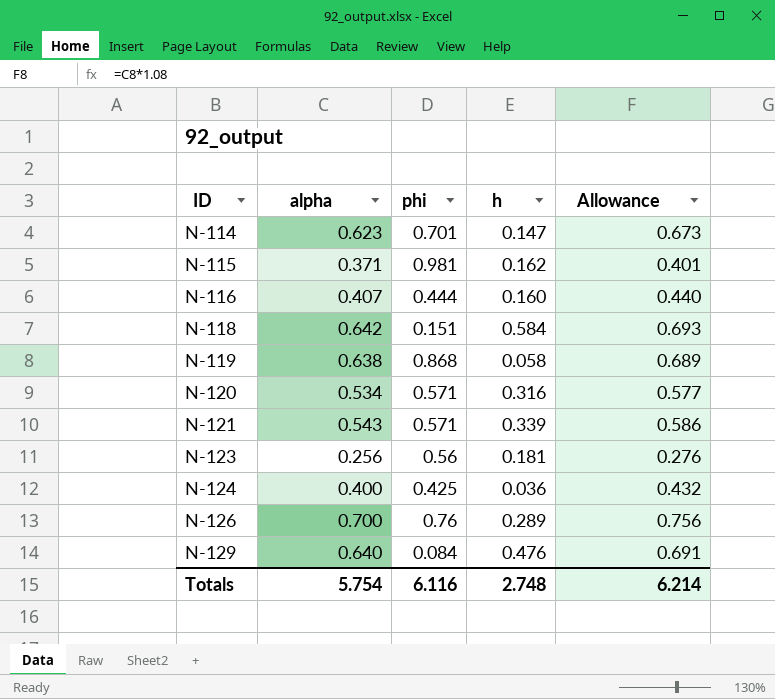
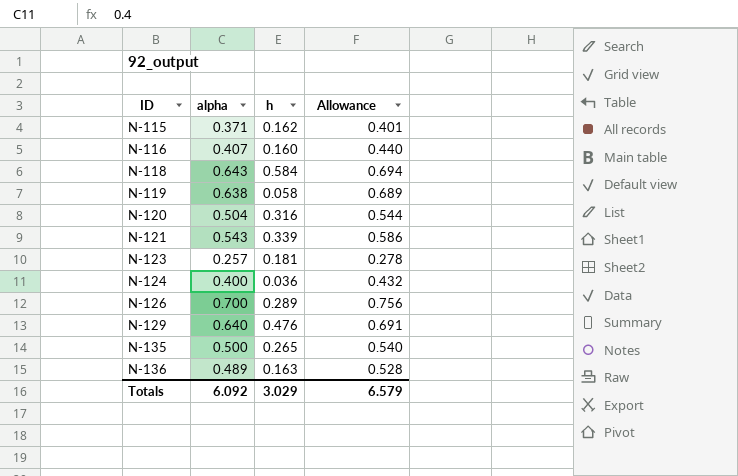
column phi | position: 3 -> none
row N-114: 0.623 | 0.701 | 0.147 | 0.673 -> none
N-118 | alpha: 0.642 -> 0.643
N-118 | Allowance: 0.693 -> 0.694
N-120 | alpha: 0.534 -> 0.504
N-120 | Allowance: 0.577 -> 0.544
N-123 | alpha: 0.256 -> 0.257
N-123 | Allowance: 0.276 -> 0.278
row N-135: none -> 0.500 | 0.265 | 0.540
row N-136: none -> 0.489 | 0.163 | 0.528
Totals | alpha: 5.754 -> 6.092
Totals | h: 2.748 -> 3.029
Totals | Allowance: 6.214 -> 6.579

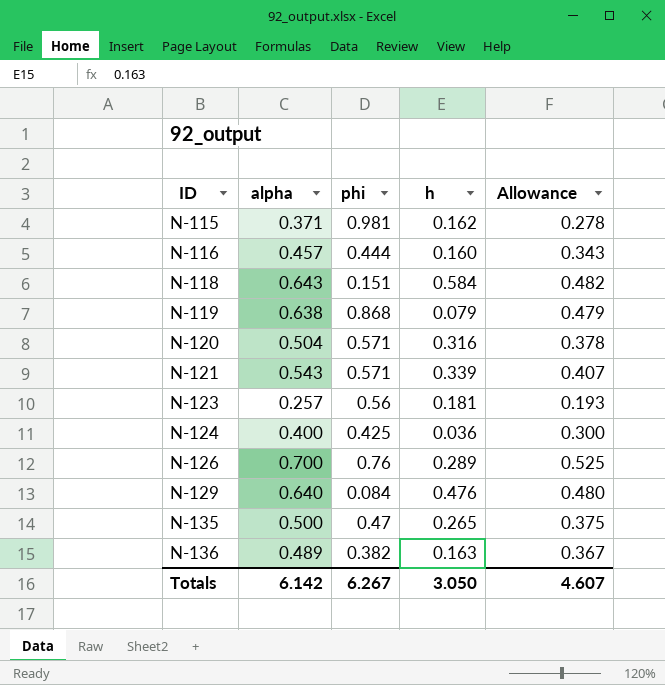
column phi | position: none -> 3
column Allowance | formula: [alpha] * 1.08 -> [alpha] * 0.75
N-116 | alpha: 0.407 -> 0.457
N-119 | h: 0.058 -> 0.079
Totals | alpha: 6.092 -> 6.142
Totals | h: 3.029 -> 3.050
Totals | Allowance: 6.579 -> 4.607

